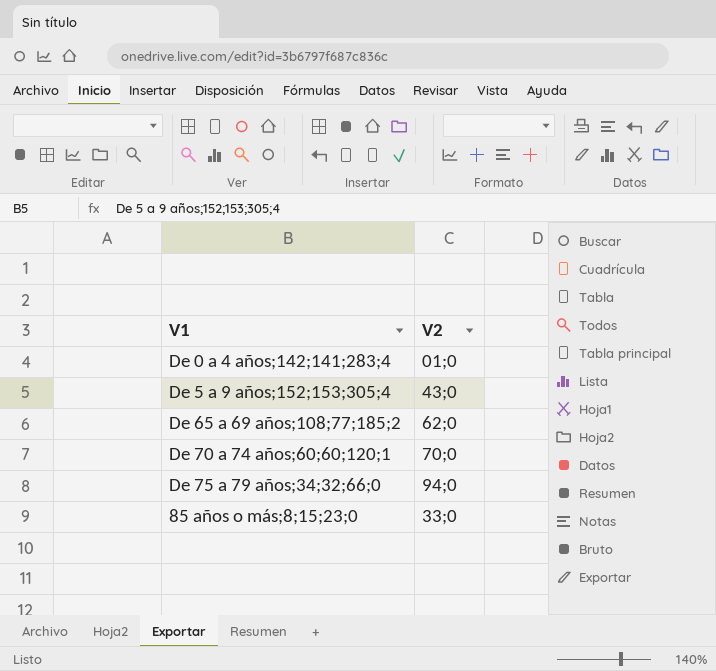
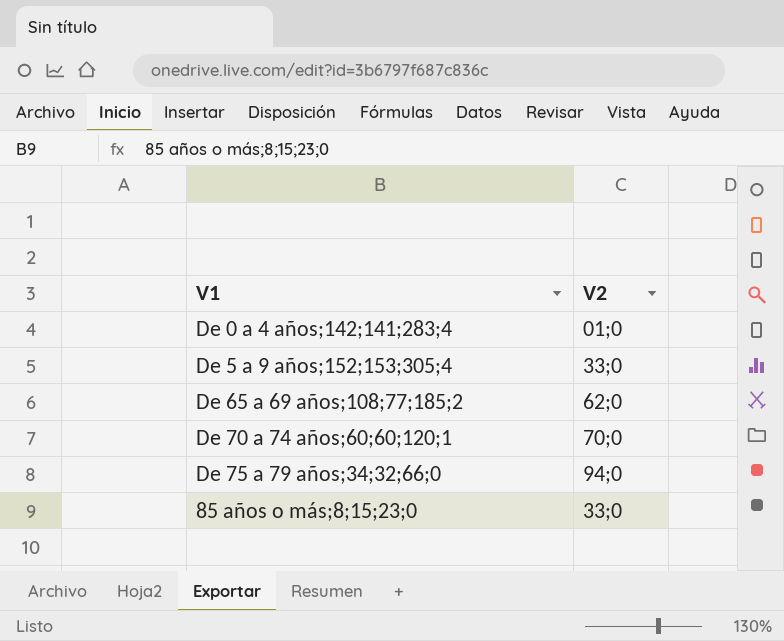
De 5 a 9 años;152;153;305;4 | V2: 43;0 -> 33;0

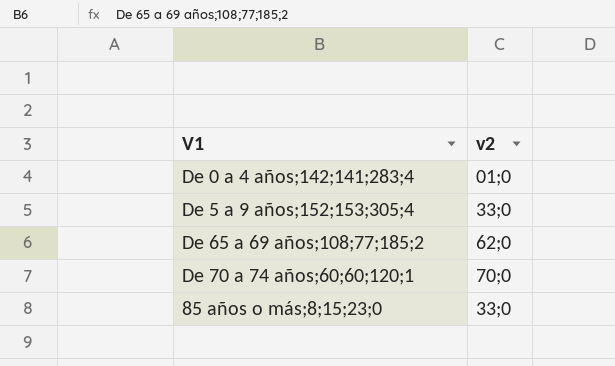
column name: V2 -> v2
row De 75 a 79 años;34;32;66;0: 94;0 -> none

